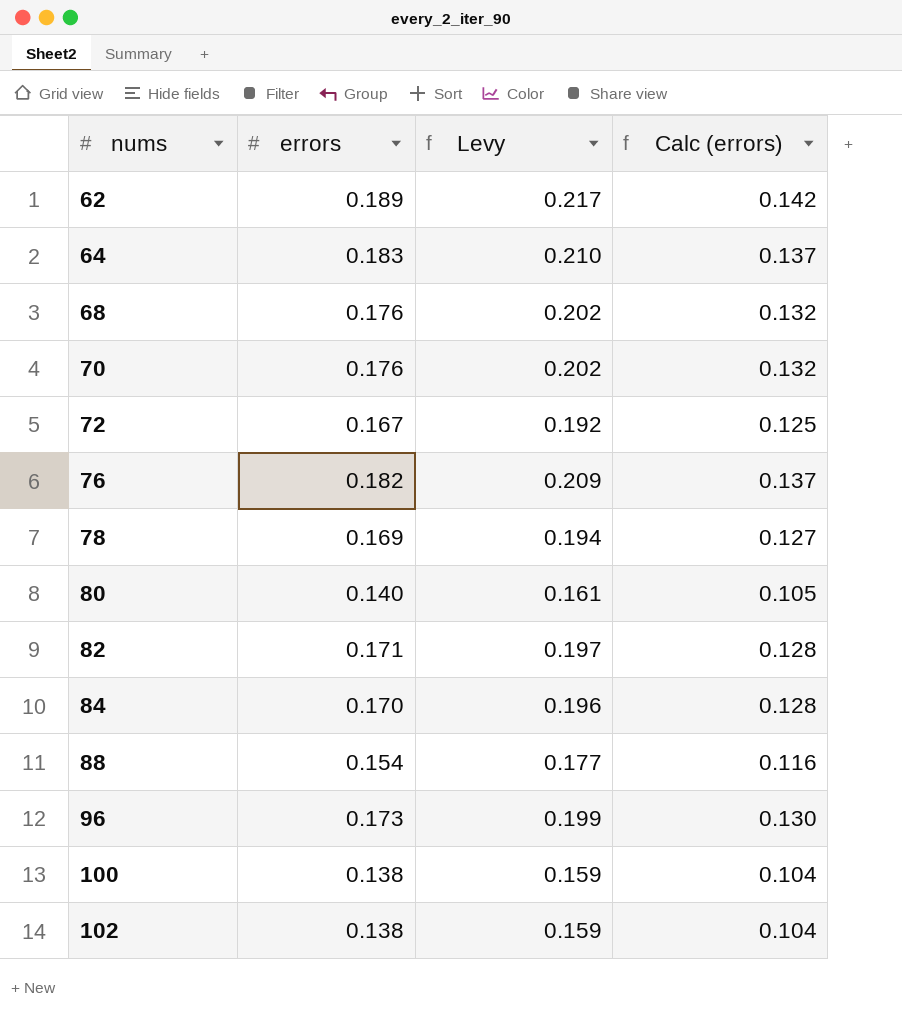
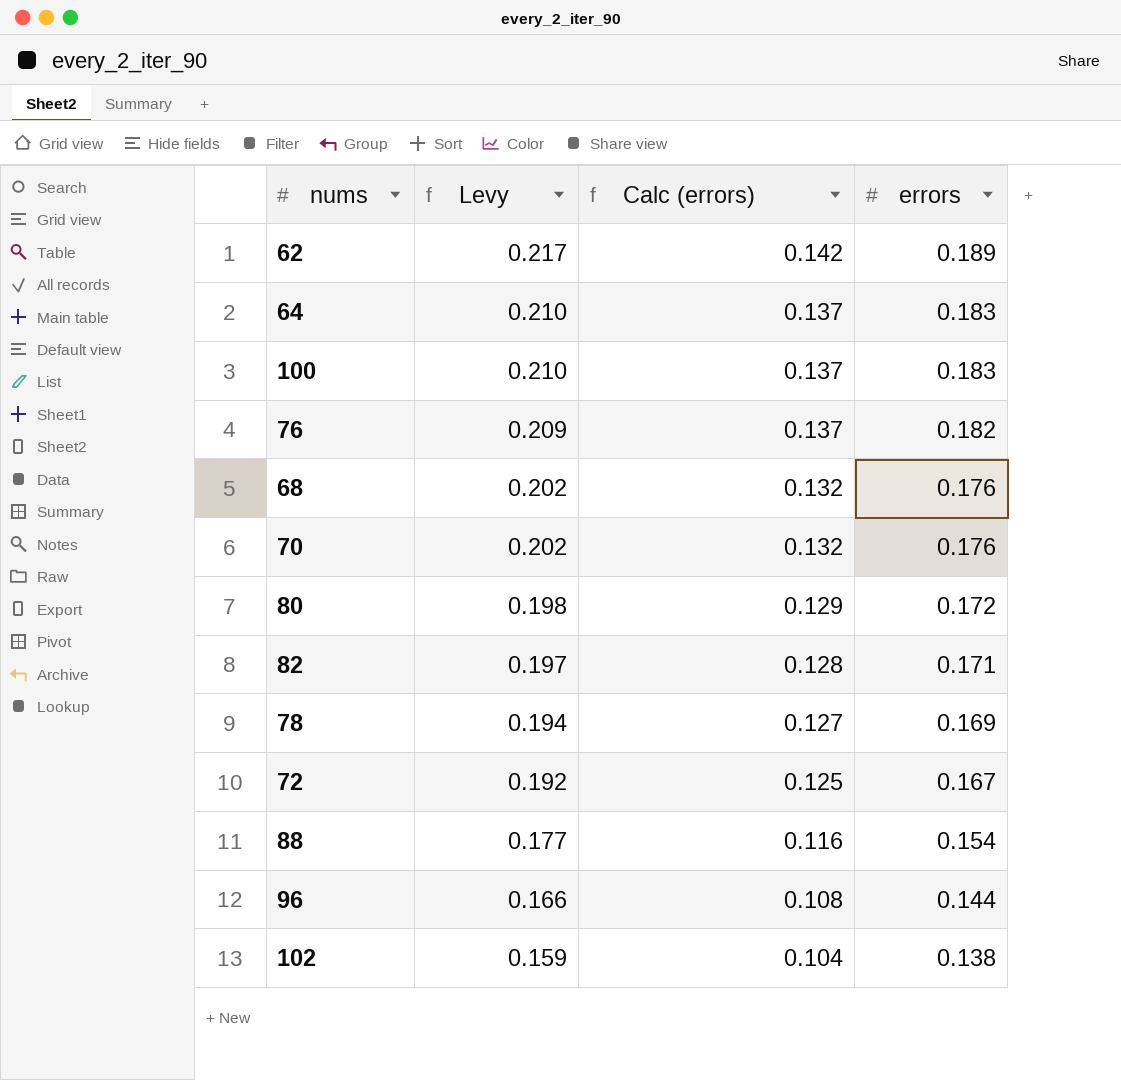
row order: nums ascending -> Levy descending
column errors | position: 2 -> 4
row 84: 0.170 | 0.196 | 0.128 -> none
100 | Levy: 0.159 -> 0.210
100 | Calc (errors): 0.104 -> 0.137
100 | errors: 0.138 -> 0.183
80 | Levy: 0.161 -> 0.198
80 | Calc (errors): 0.105 -> 0.129
80 | errors: 0.140 -> 0.172
96 | Levy: 0.199 -> 0.166
96 | Calc (errors): 0.130 -> 0.108
96 | errors: 0.173 -> 0.144

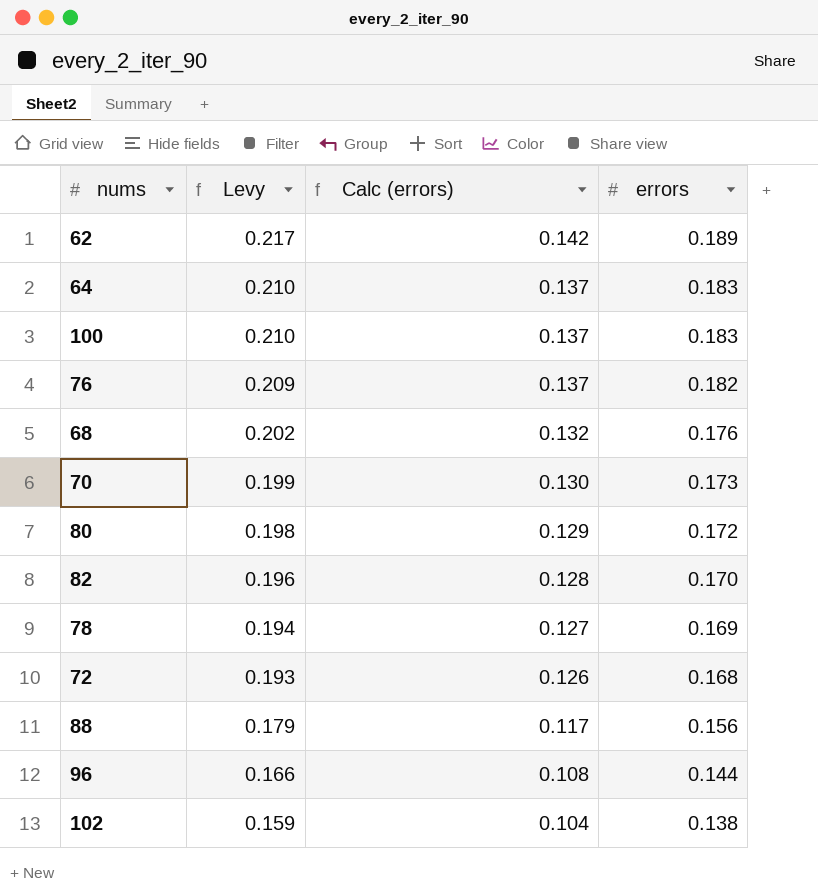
70 | Levy: 0.202 -> 0.199
70 | Calc (errors): 0.132 -> 0.130
70 | errors: 0.176 -> 0.173
82 | Levy: 0.197 -> 0.196
82 | errors: 0.171 -> 0.170
72 | Levy: 0.192 -> 0.193
72 | Calc (errors): 0.125 -> 0.126
72 | errors: 0.167 -> 0.168
88 | Levy: 0.177 -> 0.179
88 | Calc (errors): 0.116 -> 0.117
88 | errors: 0.154 -> 0.156

